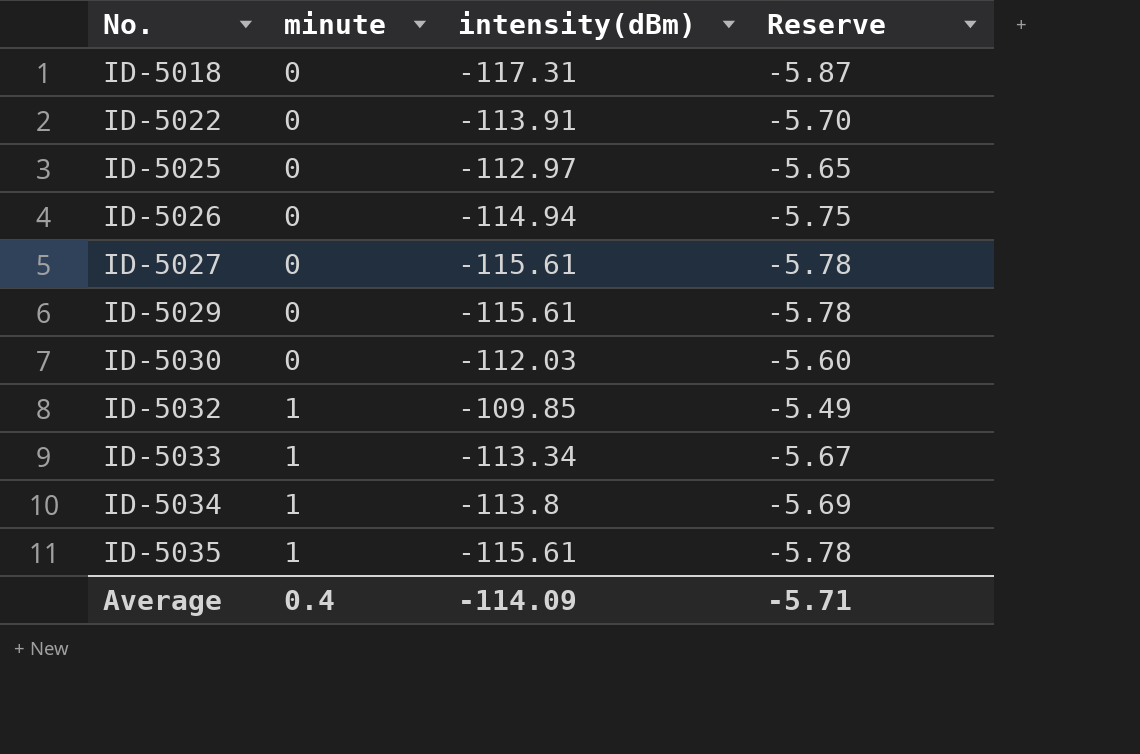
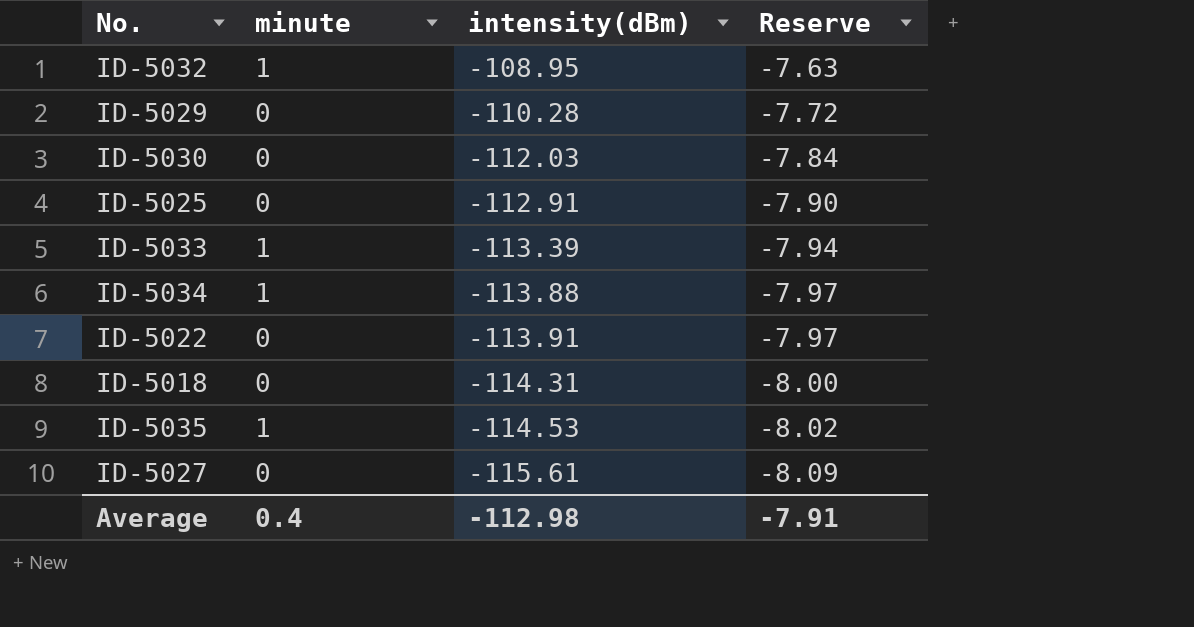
row order: No. ascending -> intensity(dBm) descending
column Reserve | formula: [intensity(dBm)] * 0.05 -> [intensity(dBm)] * 0.07
row ID-5026: 0 | -114.94 | -5.75 -> none
ID-5032 | intensity(dBm): -109.85 -> -108.95
ID-5029 | intensity(dBm): -115.61 -> -110.28
ID-5025 | intensity(dBm): -112.97 -> -112.91
ID-5033 | intensity(dBm): -113.34 -> -113.39
ID-5034 | intensity(dBm): -113.8 -> -113.88
ID-5018 | intensity(dBm): -117.31 -> -114.31
ID-5035 | intensity(dBm): -115.61 -> -114.53
Average | intensity(dBm): -114.09 -> -112.98
Average | Reserve: -5.71 -> -7.91

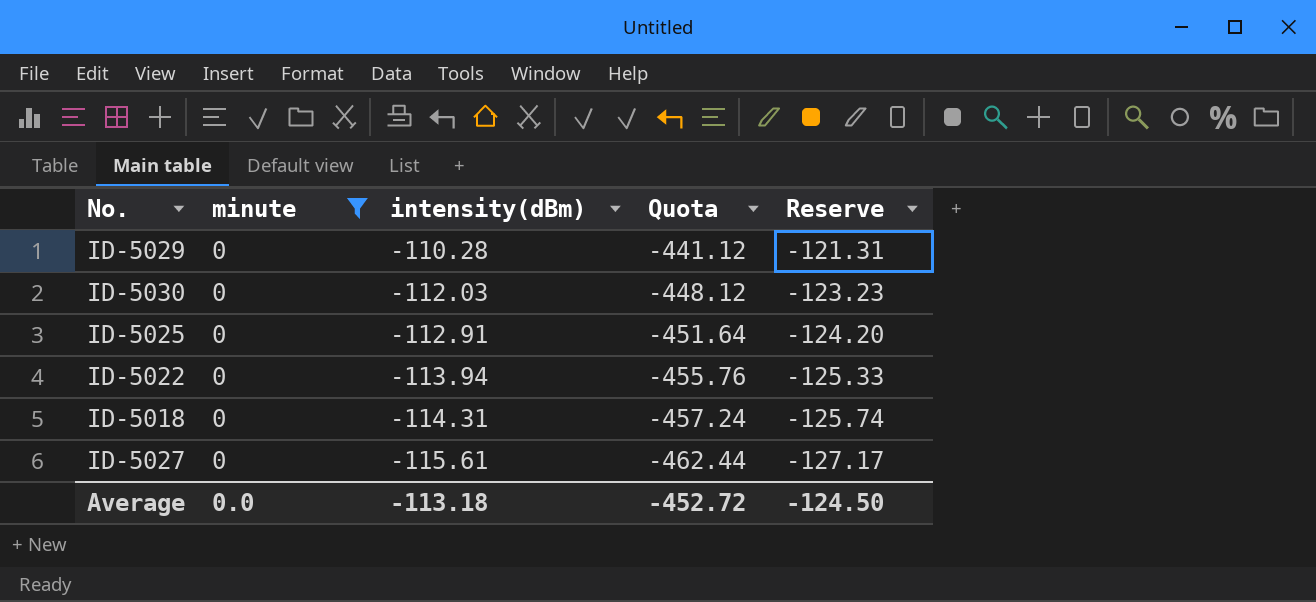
filter: none -> minute = 0
column Quota | formula: none -> [intensity(dBm)] * 4
column Reserve | formula: [intensity(dBm)] * 0.07 -> [intensity(dBm)] * 1.1
ID-5022 | intensity(dBm): -113.91 -> -113.94
Average | minute: 0.4 -> 0.0
Average | intensity(dBm): -112.98 -> -113.18
Average | Reserve: -7.91 -> -124.50

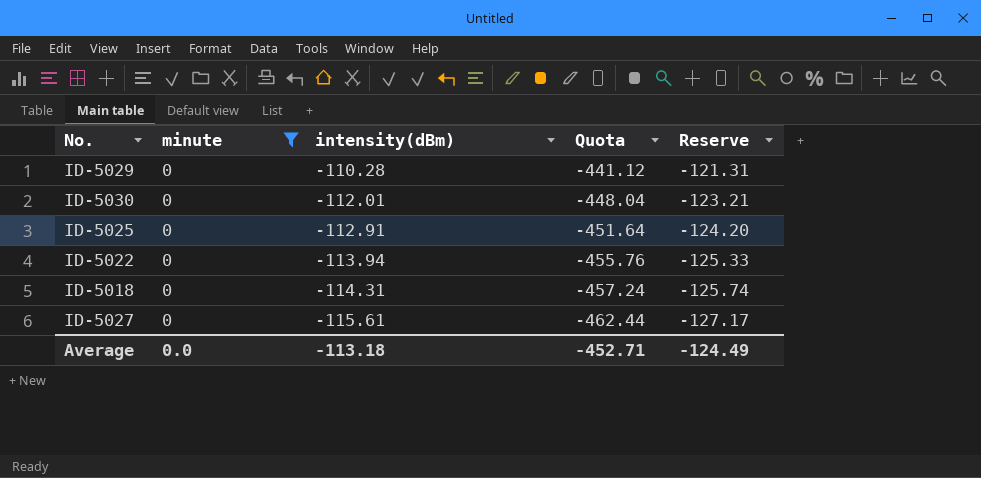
ID-5030 | intensity(dBm): -112.03 -> -112.01
ID-5030 | Quota: -448.12 -> -448.04
ID-5030 | Reserve: -123.23 -> -123.21
Average | Quota: -452.72 -> -452.71
Average | Reserve: -124.50 -> -124.49

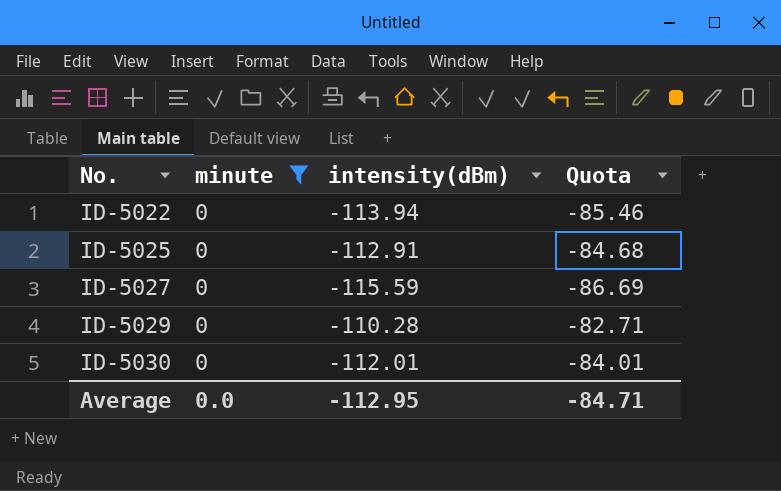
row order: intensity(dBm) descending -> No. ascending
column Reserve | formula: [intensity(dBm)] * 1.1 -> none
column Quota | formula: [intensity(dBm)] * 4 -> [intensity(dBm)] * 0.75
row ID-5018: 0 | -114.31 | -457.24 | -125.74 -> none
ID-5027 | intensity(dBm): -115.61 -> -115.59
Average | intensity(dBm): -113.18 -> -112.95
Average | Quota: -452.71 -> -84.71

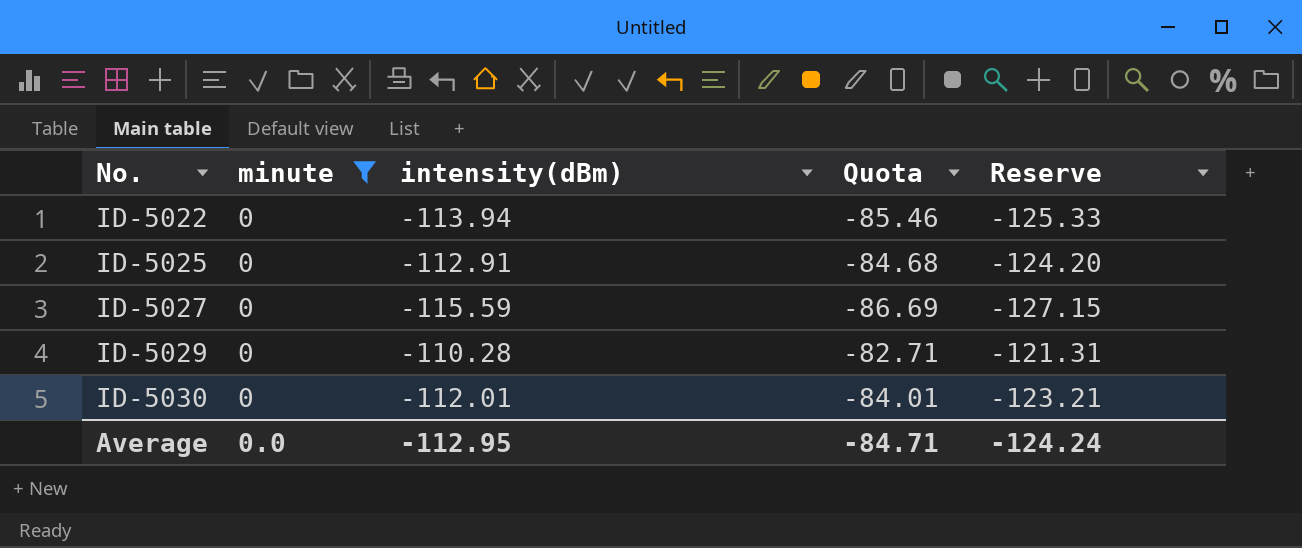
column Reserve | formula: none -> [intensity(dBm)] * 1.1

